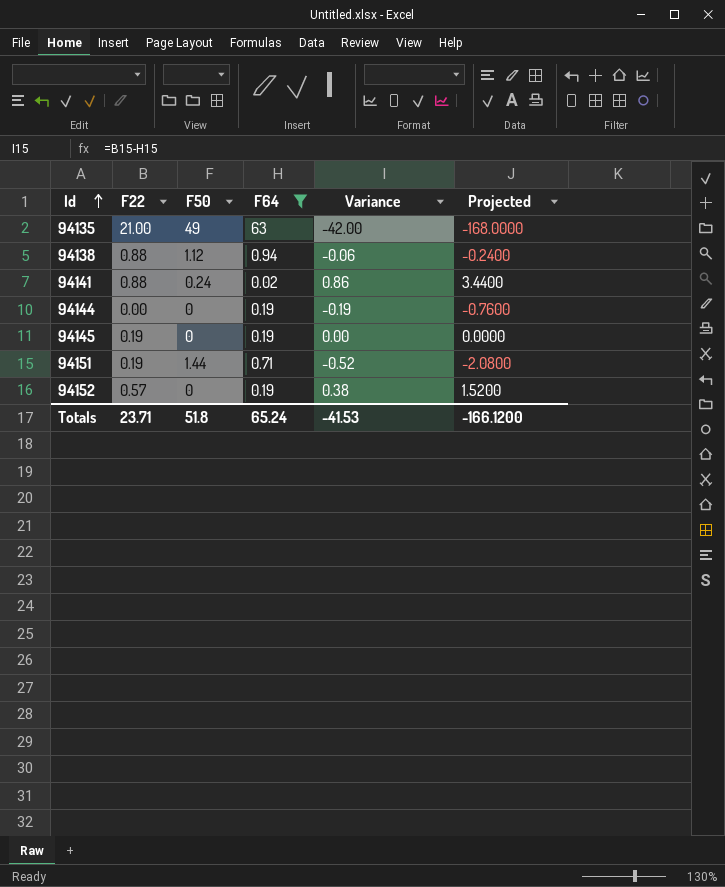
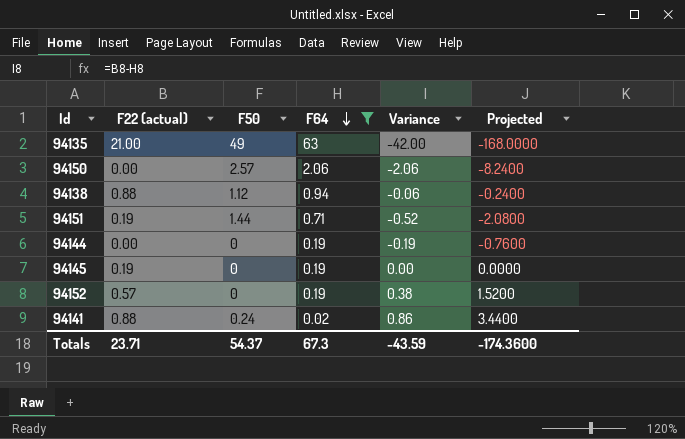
row order: Id ascending -> F64 descending
column name: F22 -> F22 (actual)
row 94150: none -> 0.00 | 2.57 | 2.06 | -2.06 | -8.2400
Totals | F50: 51.8 -> 54.37
Totals | F64: 65.24 -> 67.3
Totals | Variance: -41.53 -> -43.59
Totals | Projected: -166.1200 -> -174.3600

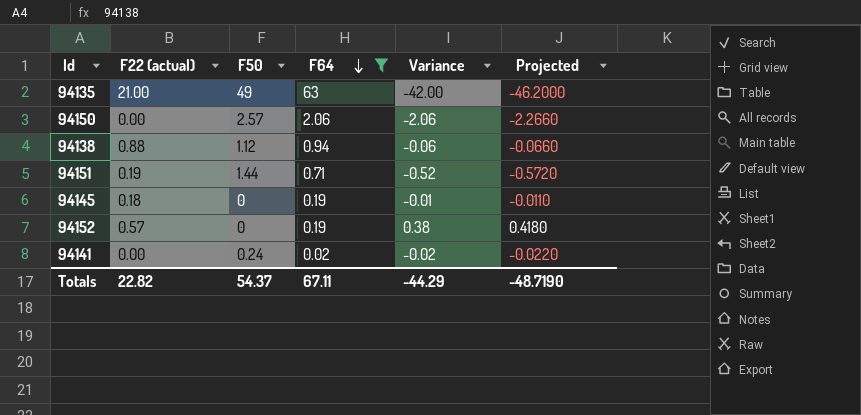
column Projected | formula: [Variance] * 4 -> [Variance] * 1.1
row 94144: 0.00 | 0 | 0.19 | -0.19 | -0.7600 -> none
94145 | F22 (actual): 0.19 -> 0.18
94145 | Variance: 0.00 -> -0.01
94141 | F22 (actual): 0.88 -> 0.00
94141 | Variance: 0.86 -> -0.02
Totals | F22 (actual): 23.71 -> 22.82
Totals | F64: 67.3 -> 67.11
Totals | Variance: -43.59 -> -44.29
Totals | Projected: -174.3600 -> -48.7190

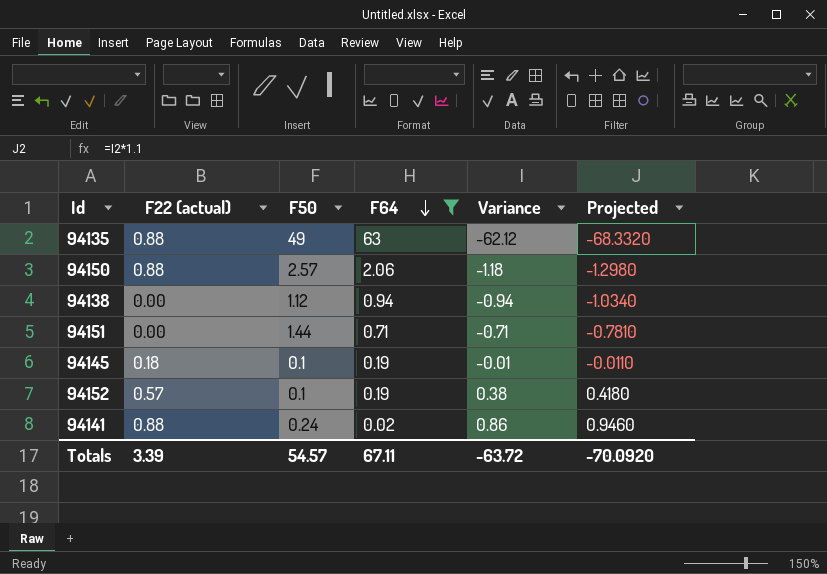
94135 | F22 (actual): 21.00 -> 0.88
94135 | Variance: -42.00 -> -62.12
94135 | Projected: -46.2000 -> -68.3320
94150 | F22 (actual): 0.00 -> 0.88
94150 | Variance: -2.06 -> -1.18
94150 | Projected: -2.2660 -> -1.2980
94138 | F22 (actual): 0.88 -> 0.00
94138 | Variance: -0.06 -> -0.94
94138 | Projected: -0.0660 -> -1.0340
94151 | F22 (actual): 0.19 -> 0.00
94151 | Variance: -0.52 -> -0.71
94151 | Projected: -0.5720 -> -0.7810
94145 | F50: 0 -> 0.1
94152 | F50: 0 -> 0.1
94141 | F22 (actual): 0.00 -> 0.88
94141 | Variance: -0.02 -> 0.86
94141 | Projected: -0.0220 -> 0.9460
Totals | F22 (actual): 22.82 -> 3.39
Totals | F50: 54.37 -> 54.57
Totals | Variance: -44.29 -> -63.72
Totals | Projected: -48.7190 -> -70.0920

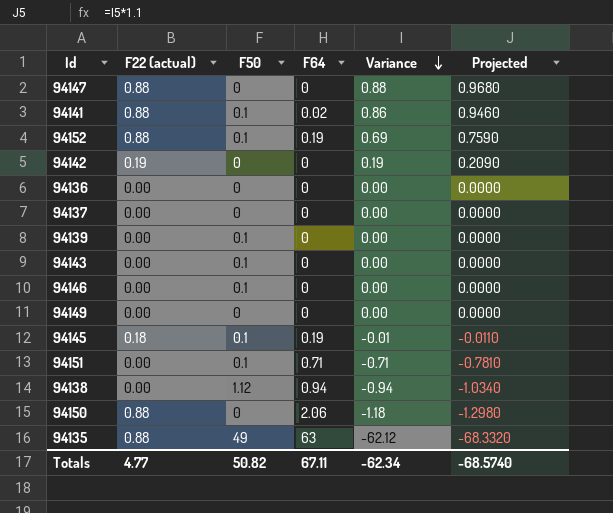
filter: F64 != 0 -> none
row order: F64 descending -> Variance descending
94141 | F50: 0.24 -> 0.1
94152 | F22 (actual): 0.57 -> 0.88
94152 | Variance: 0.38 -> 0.69
94152 | Projected: 0.4180 -> 0.7590
94151 | F50: 1.44 -> 0.1
94150 | F50: 2.57 -> 0
Totals | F22 (actual): 3.39 -> 4.77
Totals | F50: 54.57 -> 50.82
Totals | Variance: -63.72 -> -62.34
Totals | Projected: -70.0920 -> -68.5740

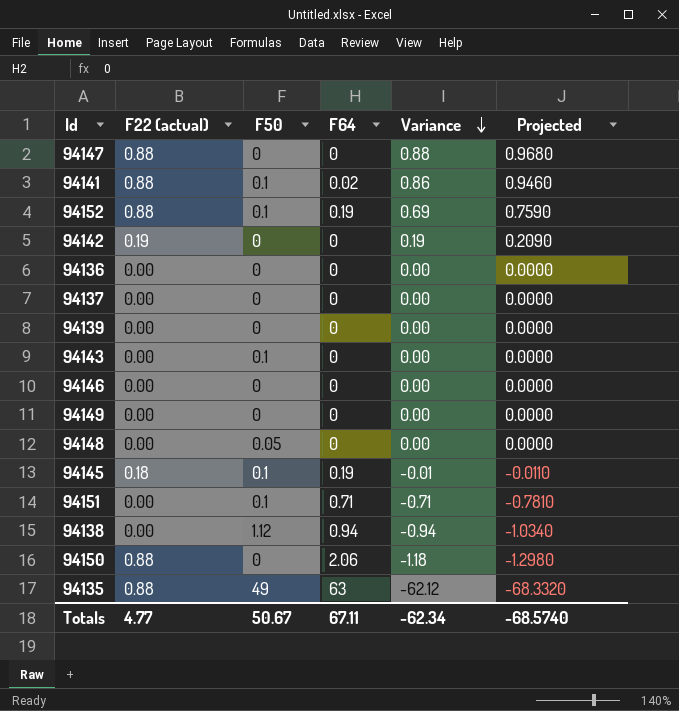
94139 | F50: 0.1 -> 0
94146 | F50: 0.1 -> 0
row 94148: none -> 0.00 | 0.05 | 0 | 0.00 | 0.0000
Totals | F50: 50.82 -> 50.67

